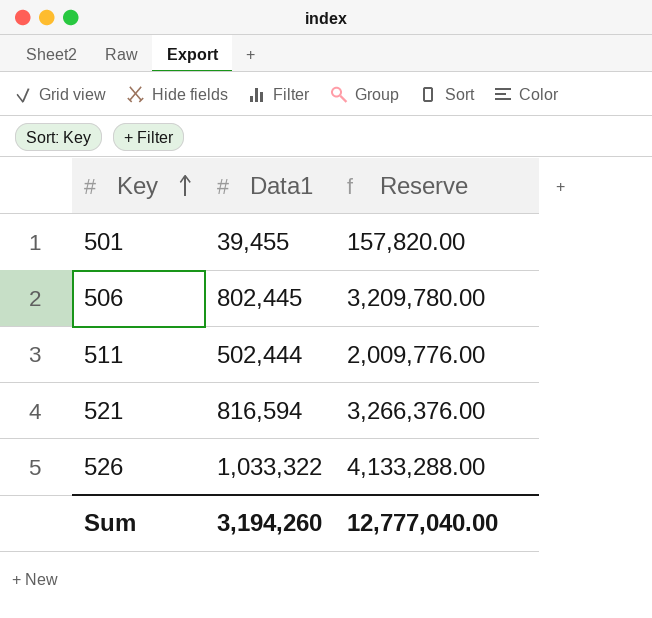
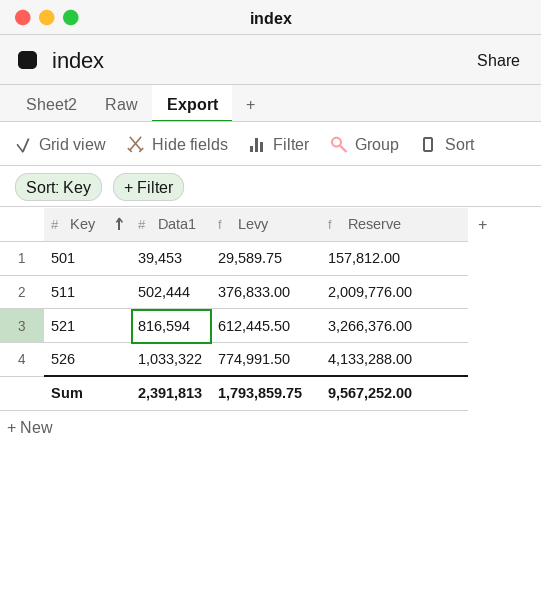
column Levy | formula: none -> [Data1] * 0.75
row 506: 802,445 | 3,209,780.00 -> none
501 | Data1: 39,455 -> 39,453
501 | Reserve: 157,820.00 -> 157,812.00
Sum | Data1: 3,194,260 -> 2,391,813
Sum | Reserve: 12,777,040.00 -> 9,567,252.00

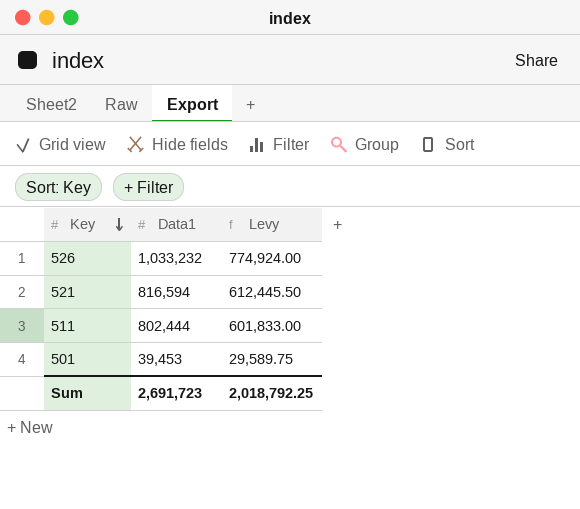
row order: Key ascending -> Key descending
column Reserve | formula: [Data1] * 4 -> none
526 | Data1: 1,033,322 -> 1,033,232
526 | Levy: 774,991.50 -> 774,924.00
511 | Data1: 502,444 -> 802,444
511 | Levy: 376,833.00 -> 601,833.00
Sum | Data1: 2,391,813 -> 2,691,723
Sum | Levy: 1,793,859.75 -> 2,018,792.25

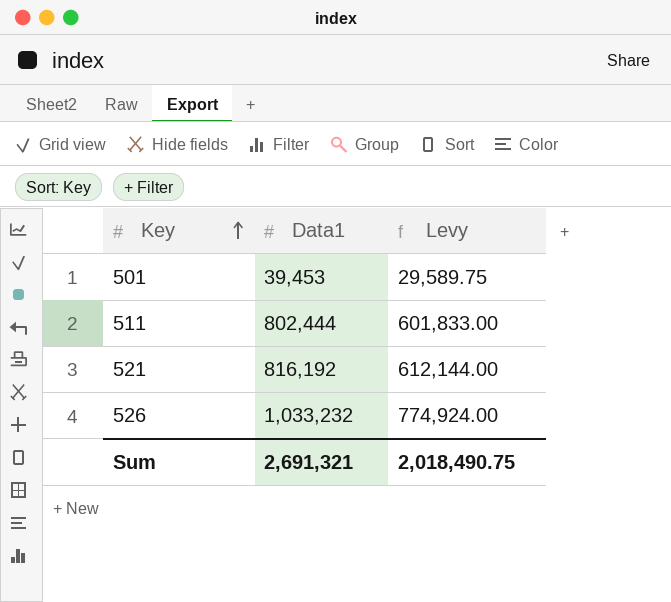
row order: Key descending -> Key ascending
521 | Data1: 816,594 -> 816,192
521 | Levy: 612,445.50 -> 612,144.00
Sum | Data1: 2,691,723 -> 2,691,321
Sum | Levy: 2,018,792.25 -> 2,018,490.75

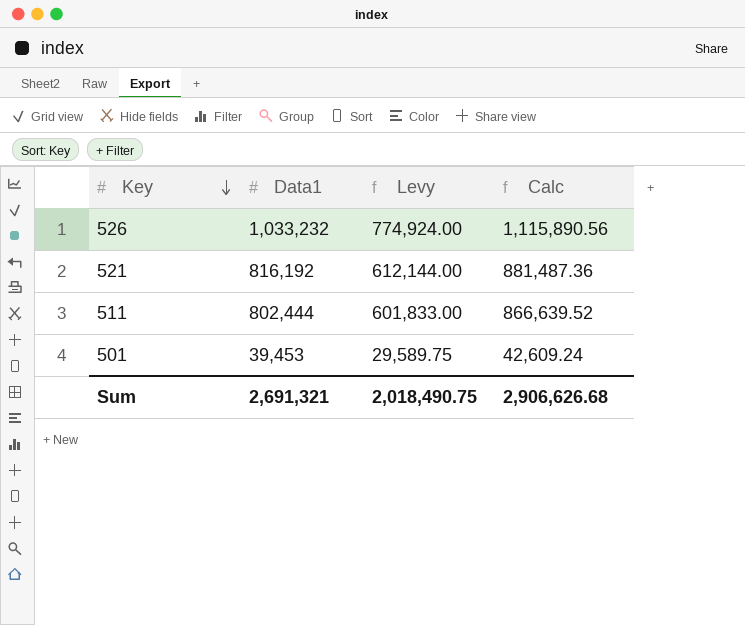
row order: Key ascending -> Key descending
column Calc | formula: none -> [Data1] * 1.08

